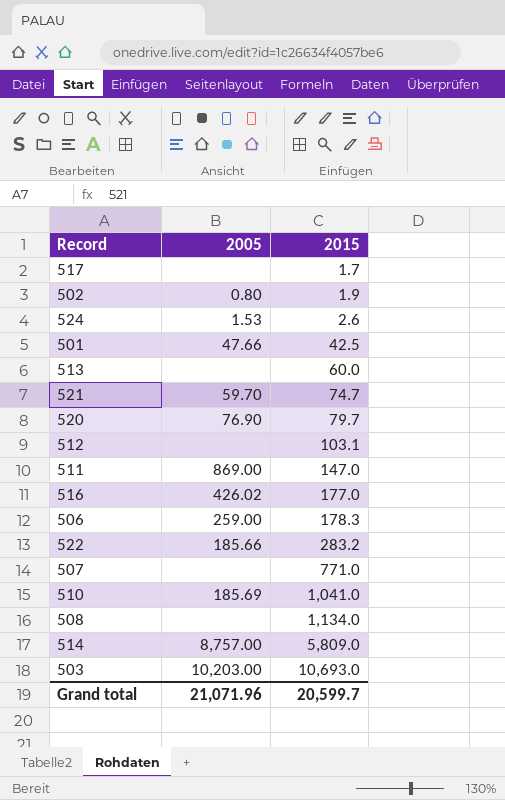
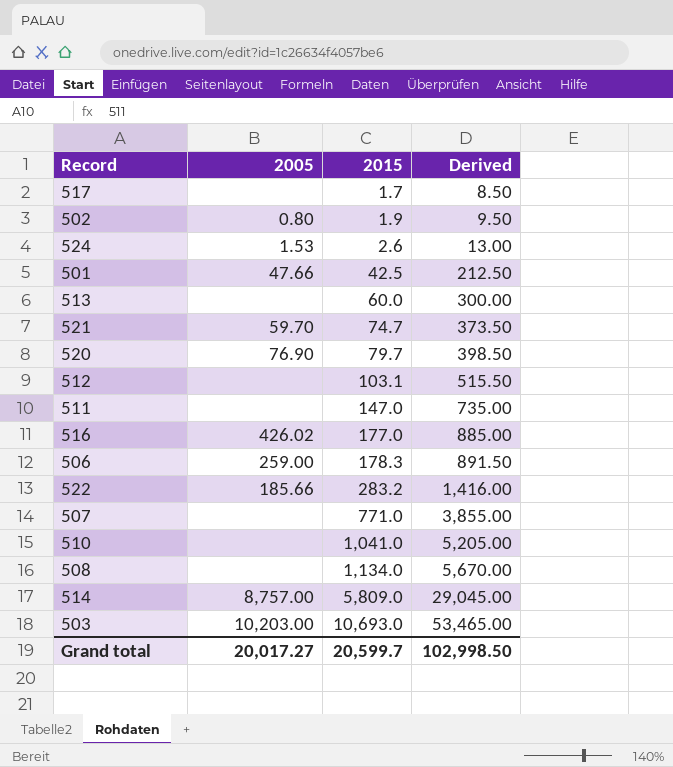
column Derived | formula: none -> [2015] * 5
511 | 2005: 869.00 -> none
510 | 2005: 185.69 -> none
Grand total | 2005: 21,071.96 -> 20,017.27

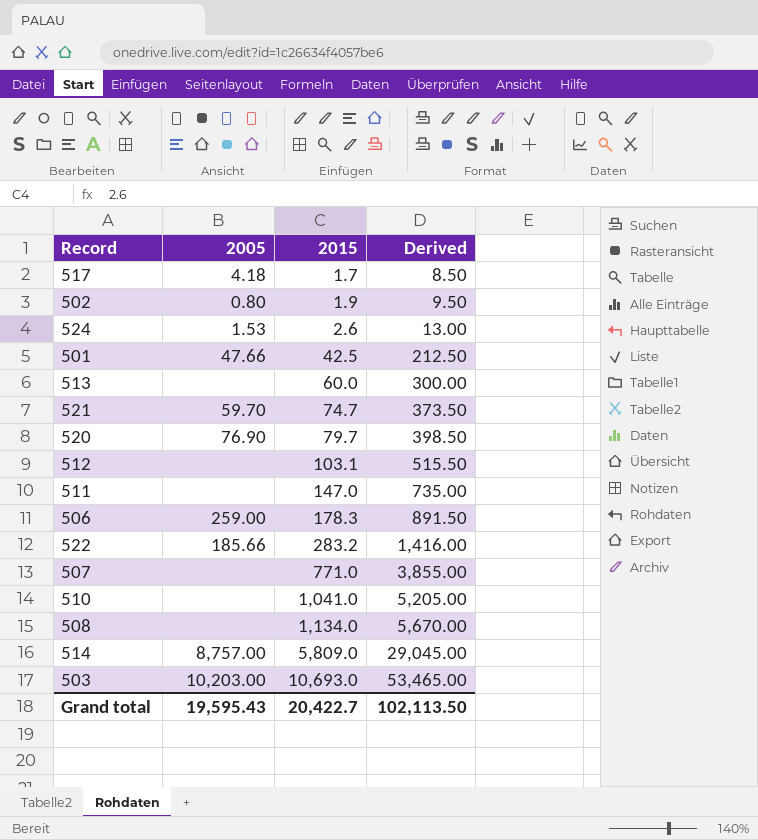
row 516: 426.02 | 177.0 | 885.00 -> none
517 | 2005: none -> 4.18
Grand total | 2005: 20,017.27 -> 19,595.43
Grand total | 2015: 20,599.7 -> 20,422.7
Grand total | Derived: 102,998.50 -> 102,113.50

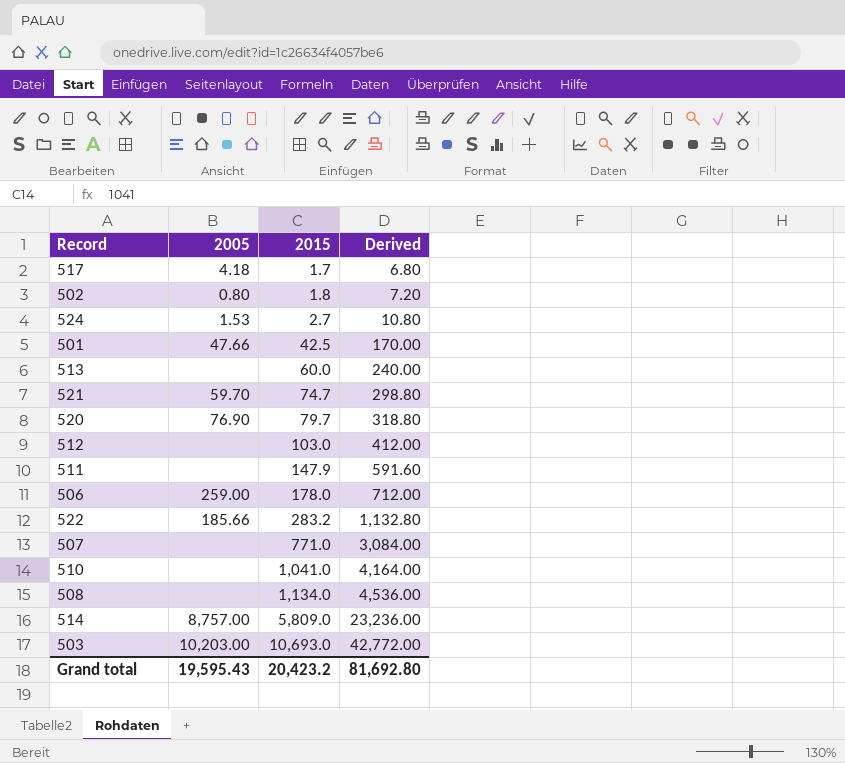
column Derived | formula: [2015] * 5 -> [2015] * 4
502 | 2015: 1.9 -> 1.8
524 | 2015: 2.6 -> 2.7
512 | 2015: 103.1 -> 103.0
511 | 2015: 147.0 -> 147.9
506 | 2015: 178.3 -> 178.0
Grand total | 2015: 20,422.7 -> 20,423.2
Grand total | Derived: 102,113.50 -> 81,692.80

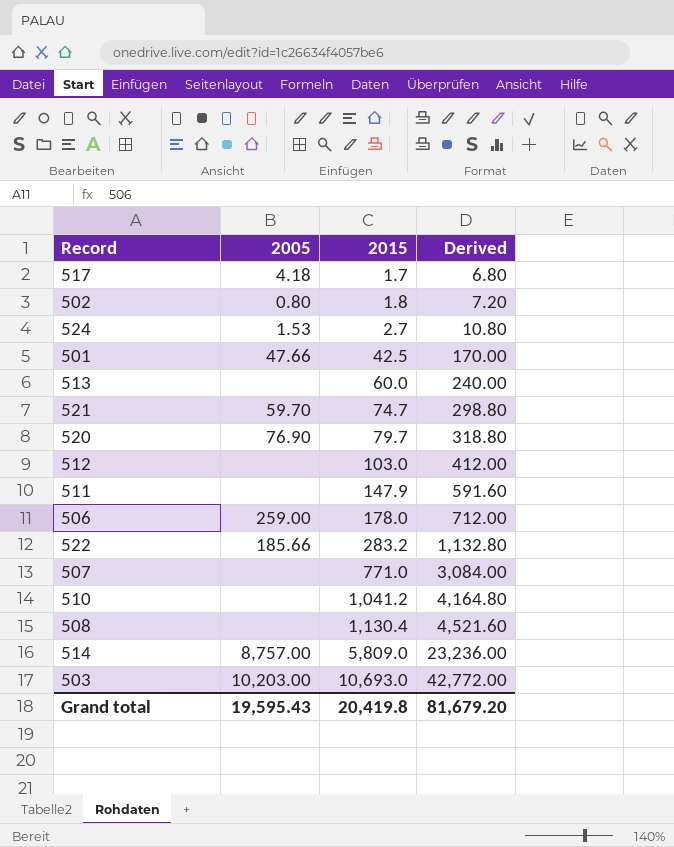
510 | 2015: 1,041.0 -> 1,041.2
510 | Derived: 4,164.00 -> 4,164.80
508 | 2015: 1,134.0 -> 1,130.4
508 | Derived: 4,536.00 -> 4,521.60
Grand total | 2015: 20,423.2 -> 20,419.8
Grand total | Derived: 81,692.80 -> 81,679.20

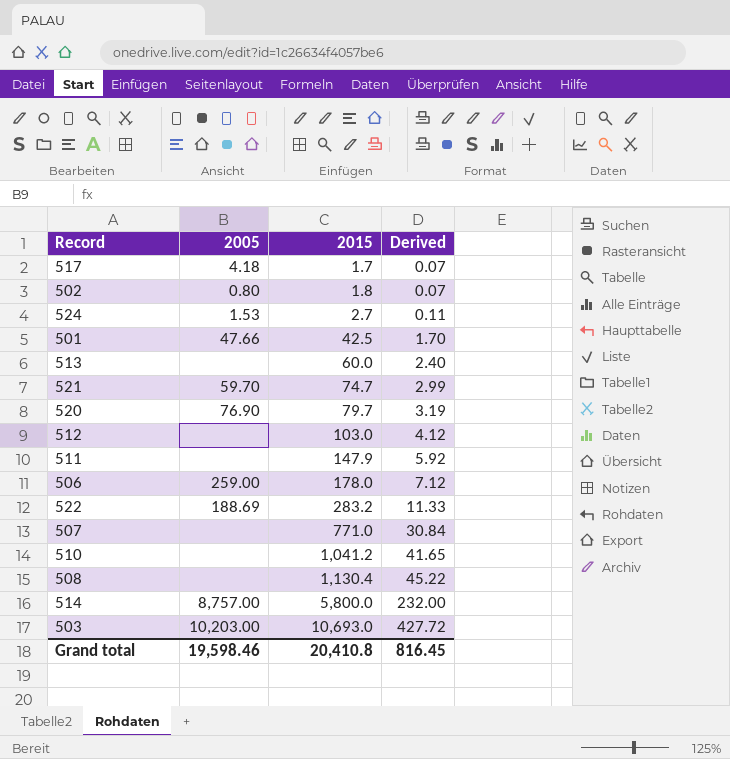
column Derived | formula: [2015] * 4 -> [2015] * 0.04
522 | 2005: 185.66 -> 188.69
514 | 2015: 5,809.0 -> 5,800.0
Grand total | 2005: 19,595.43 -> 19,598.46
Grand total | 2015: 20,419.8 -> 20,410.8
Grand total | Derived: 81,679.20 -> 816.45

